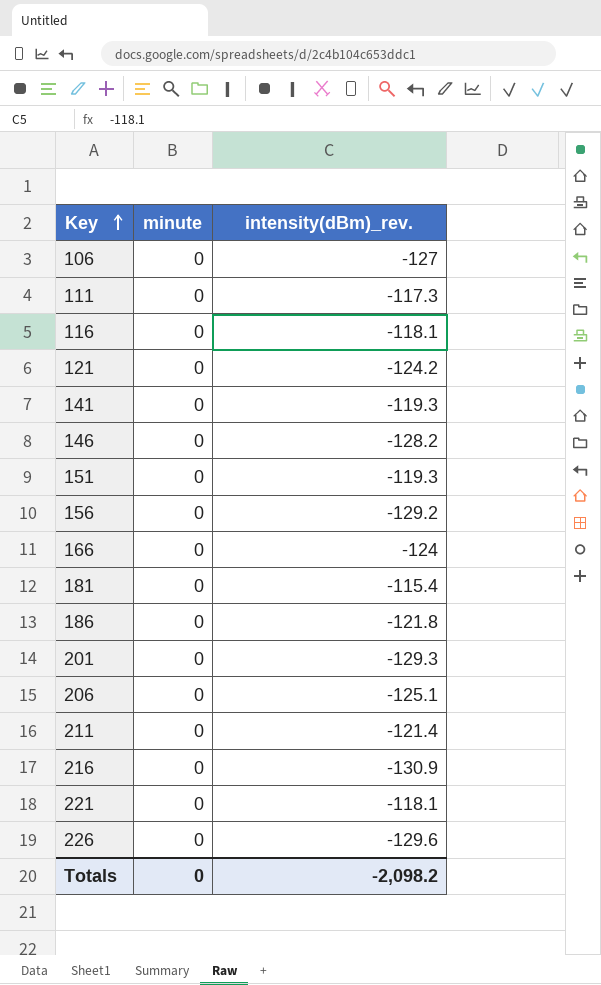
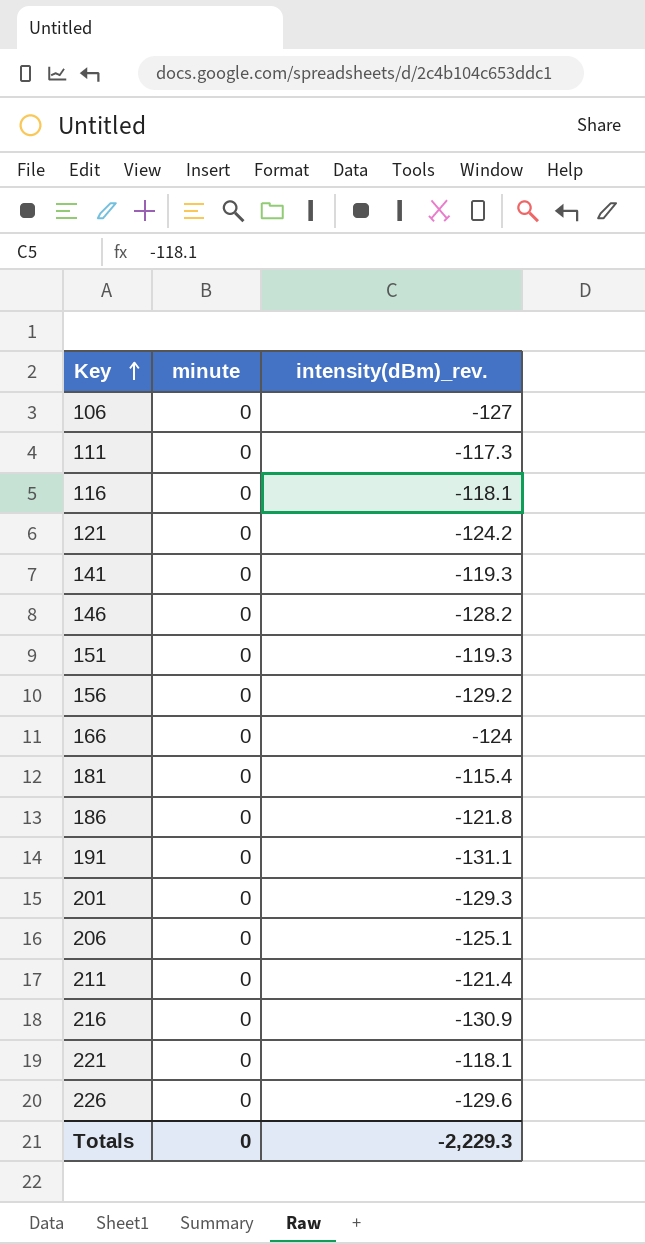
row 191: none -> 0 | -131.1
Totals | intensity(dBm)_rev.: -2,098.2 -> -2,229.3

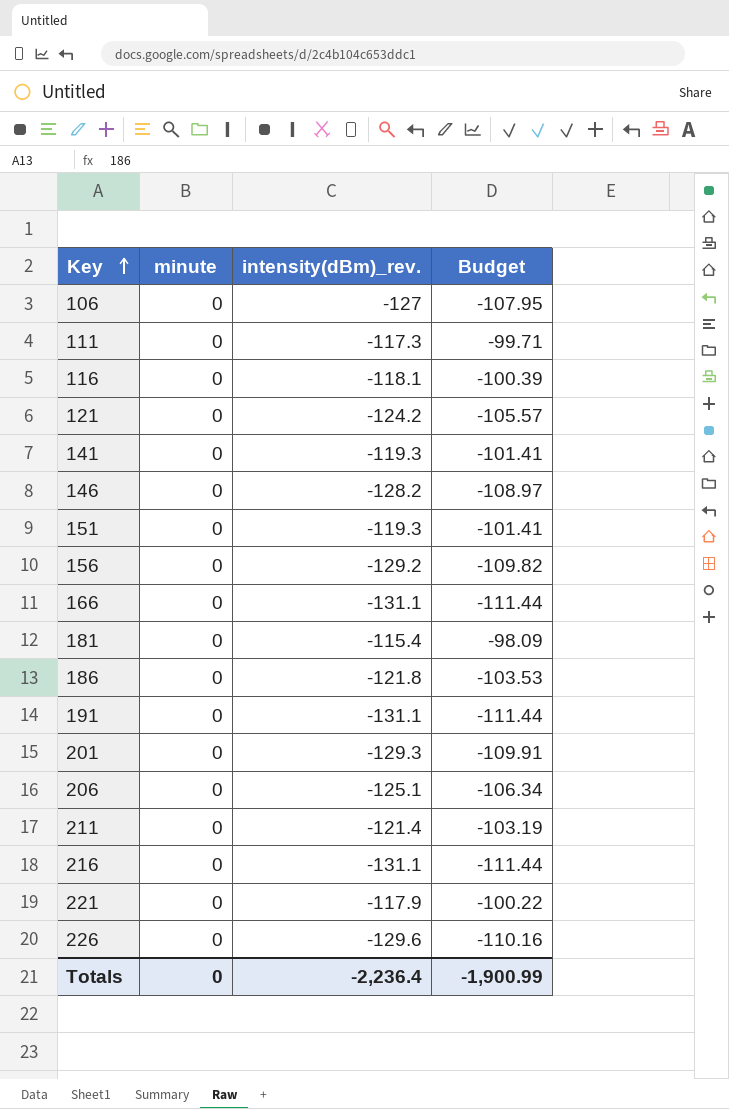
column Budget | formula: none -> [intensity(dBm)_rev.] * 0.85
166 | intensity(dBm)_rev.: -124 -> -131.1
216 | intensity(dBm)_rev.: -130.9 -> -131.1
221 | intensity(dBm)_rev.: -118.1 -> -117.9
Totals | intensity(dBm)_rev.: -2,229.3 -> -2,236.4

